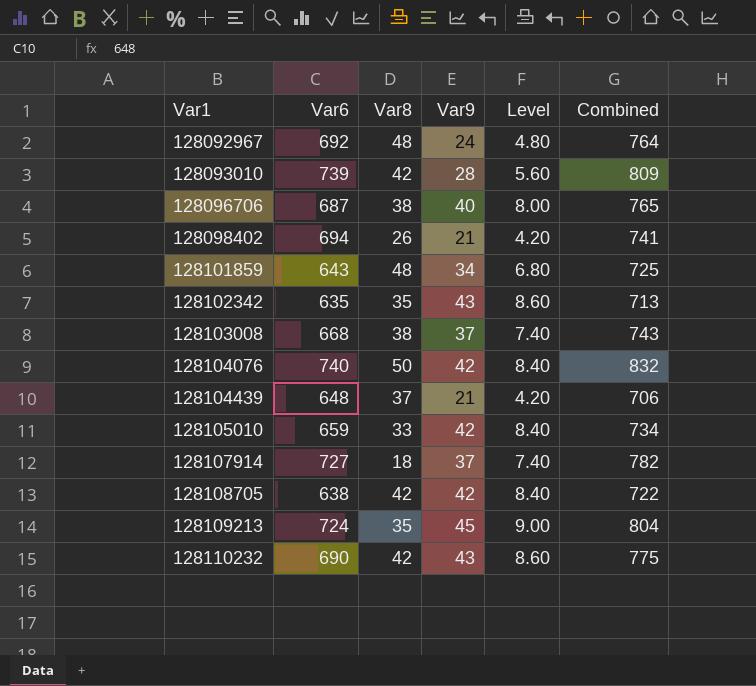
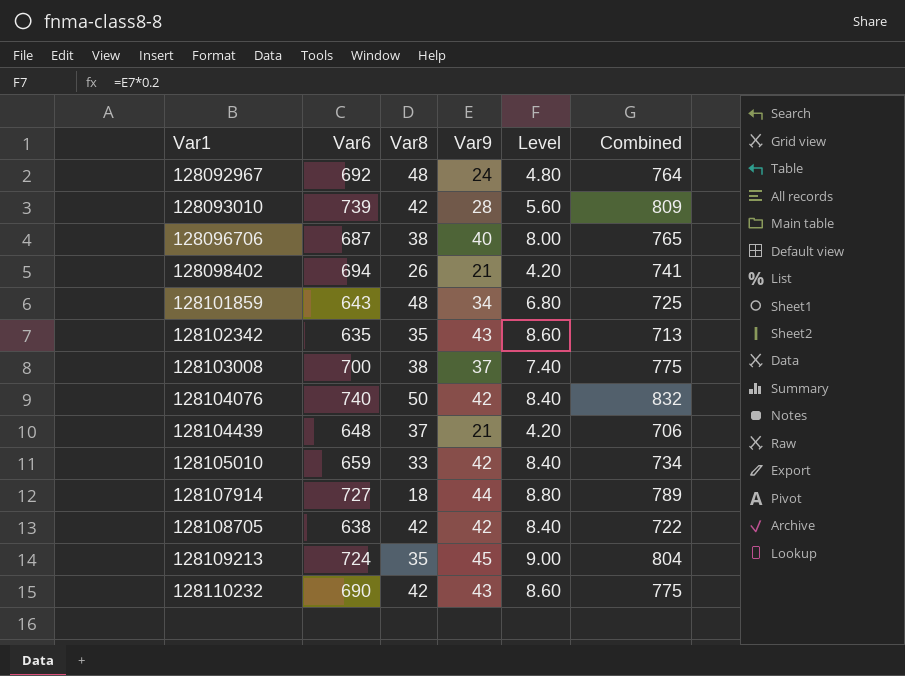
128103008 | Var6: 668 -> 700
128103008 | Combined: 743 -> 775
128107914 | Var9: 37 -> 44
128107914 | Level: 7.40 -> 8.80
128107914 | Combined: 782 -> 789

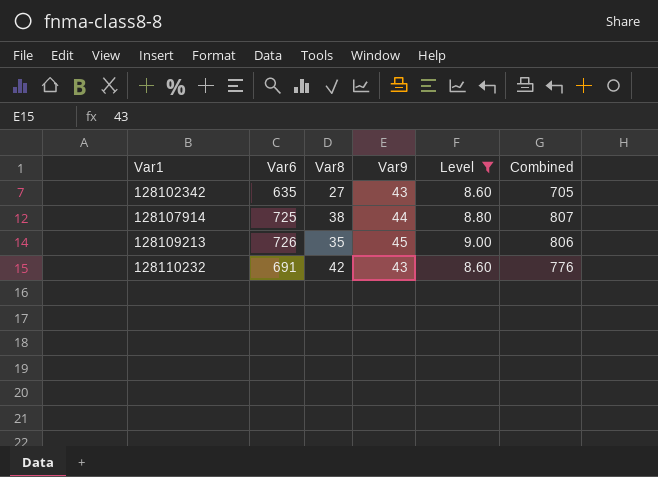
filter: none -> Level >= 8.60
128102342 | Var8: 35 -> 27
128102342 | Combined: 713 -> 705
128107914 | Var6: 727 -> 725
128107914 | Var8: 18 -> 38
128107914 | Combined: 789 -> 807
128109213 | Var6: 724 -> 726
128109213 | Combined: 804 -> 806
128110232 | Var6: 690 -> 691
128110232 | Combined: 775 -> 776

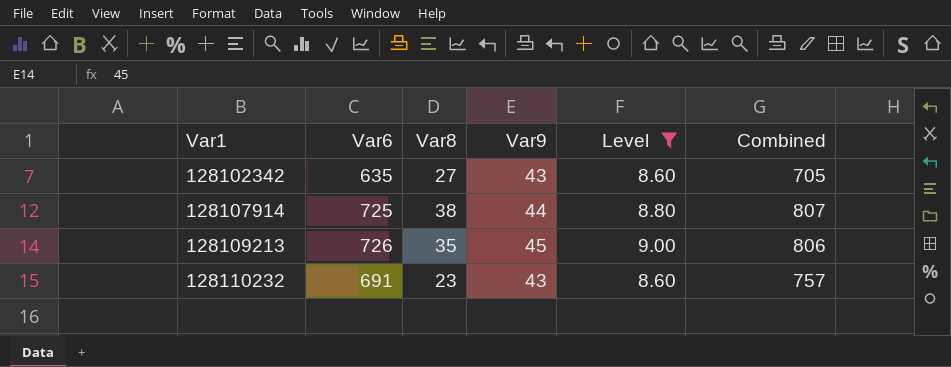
128110232 | Var8: 42 -> 23
128110232 | Combined: 776 -> 757

